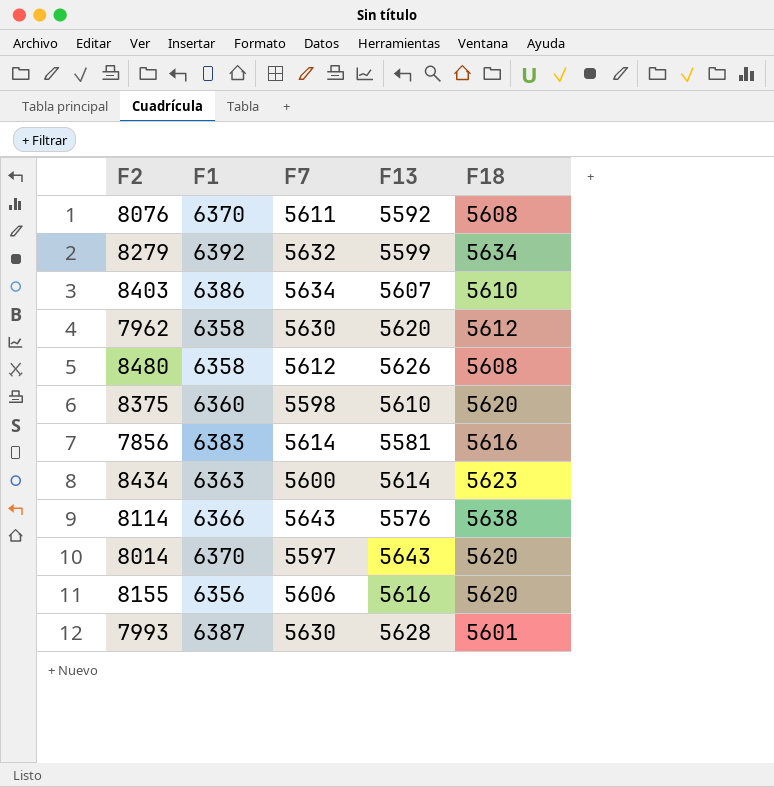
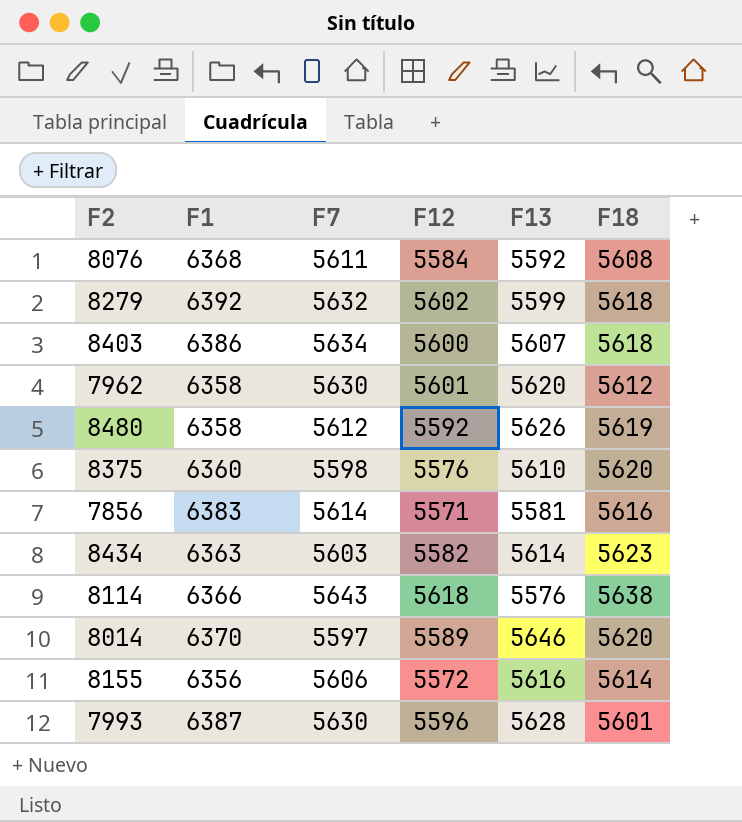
column F12 | position: none -> 4
8076 | F1: 6370 -> 6368
8279 | F18: 5634 -> 5618
8403 | F18: 5610 -> 5618
8480 | F18: 5608 -> 5619
8434 | F7: 5600 -> 5603
8014 | F13: 5643 -> 5646
8155 | F18: 5620 -> 5614

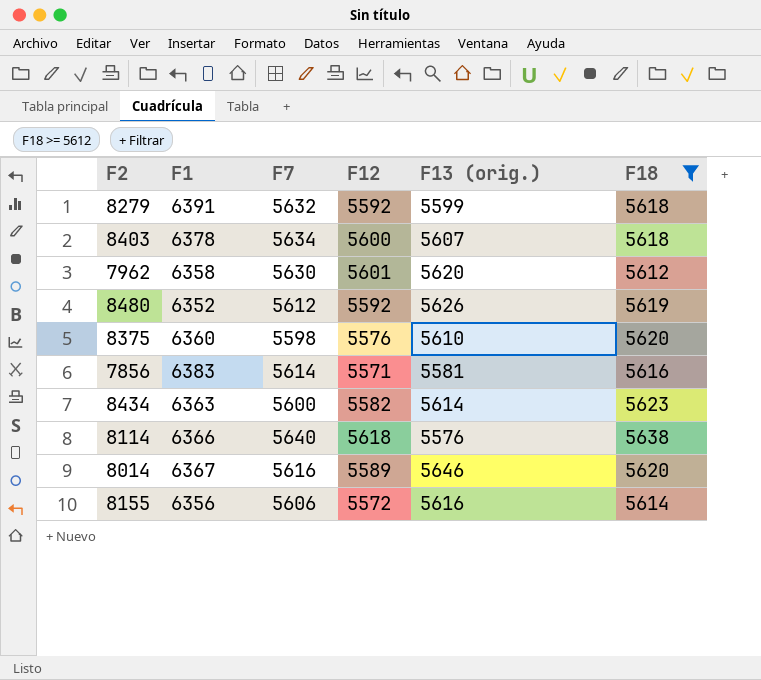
filter: none -> F18 >= 5612
column name: F13 -> F13 (orig.)
8279 | F1: 6392 -> 6391
8279 | F12: 5602 -> 5592
8403 | F1: 6386 -> 6378
8480 | F1: 6358 -> 6352
8434 | F7: 5603 -> 5600
8114 | F7: 5643 -> 5640
8014 | F1: 6370 -> 6367
8014 | F7: 5597 -> 5616

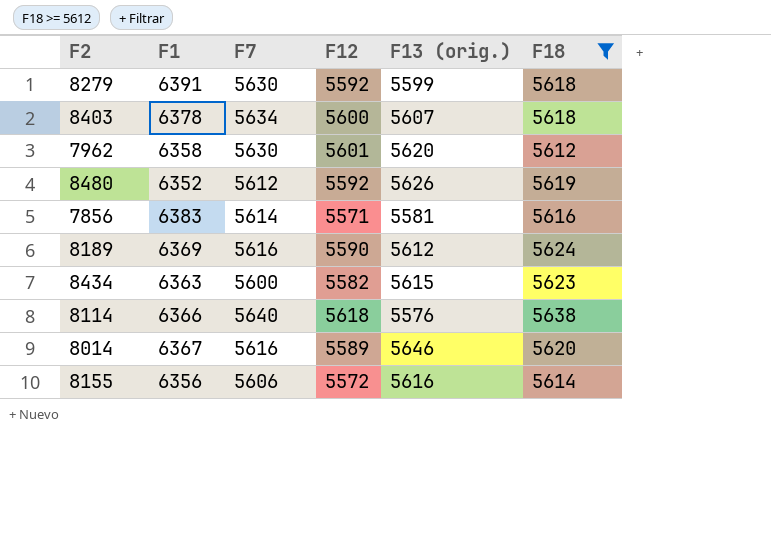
row 8375: 6360 | 5598 | 5576 | 5610 | 5620 -> none
8279 | F7: 5632 -> 5630
row 8189: none -> 6369 | 5616 | 5590 | 5612 | 5624
8434 | F13 (orig.): 5614 -> 5615

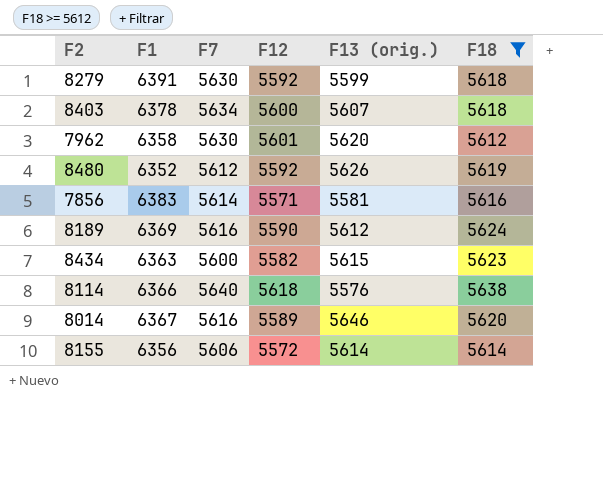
8155 | F13 (orig.): 5616 -> 5614

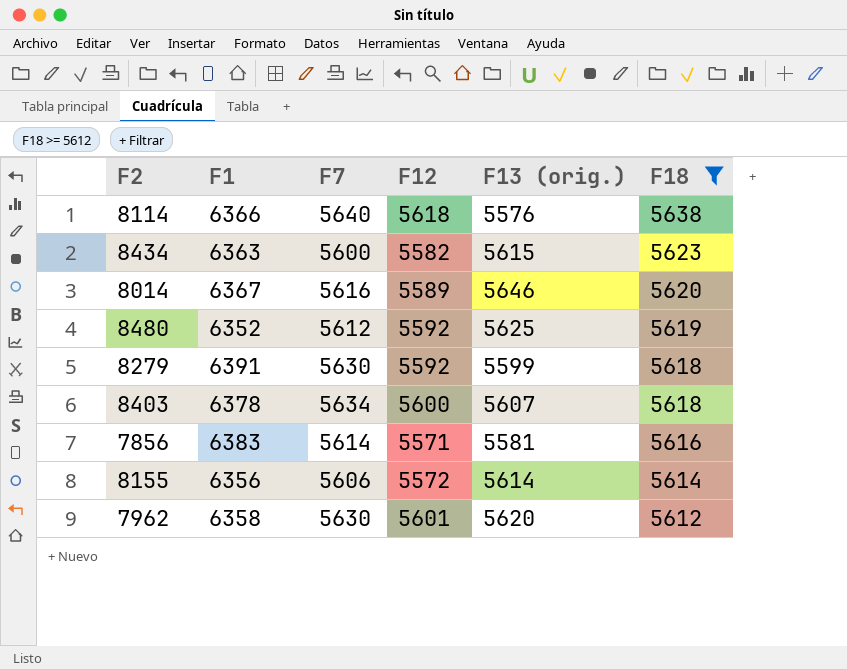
row order: none -> F18 descending
row 8189: 6369 | 5616 | 5590 | 5612 | 5624 -> none
8480 | F13 (orig.): 5626 -> 5625

